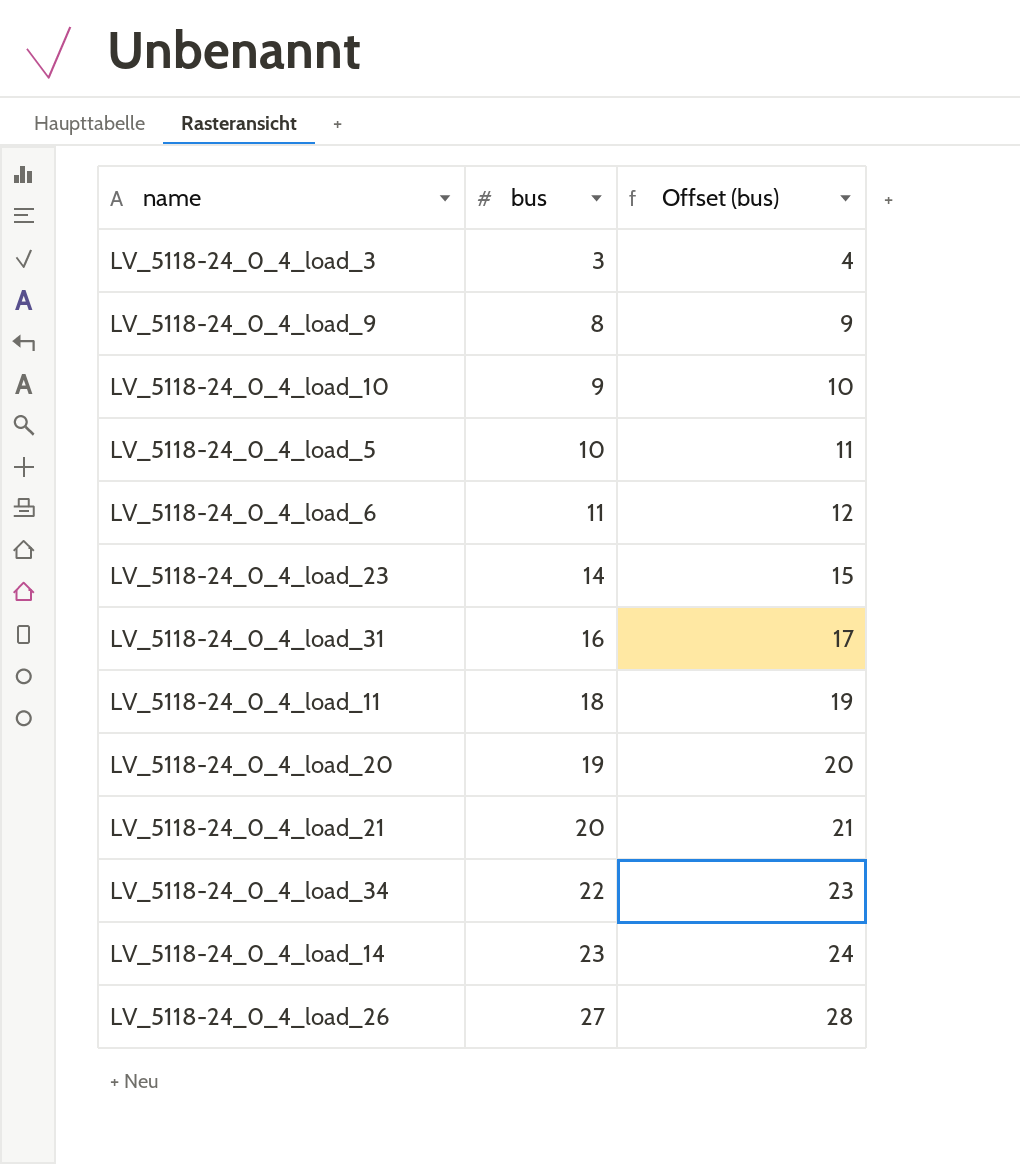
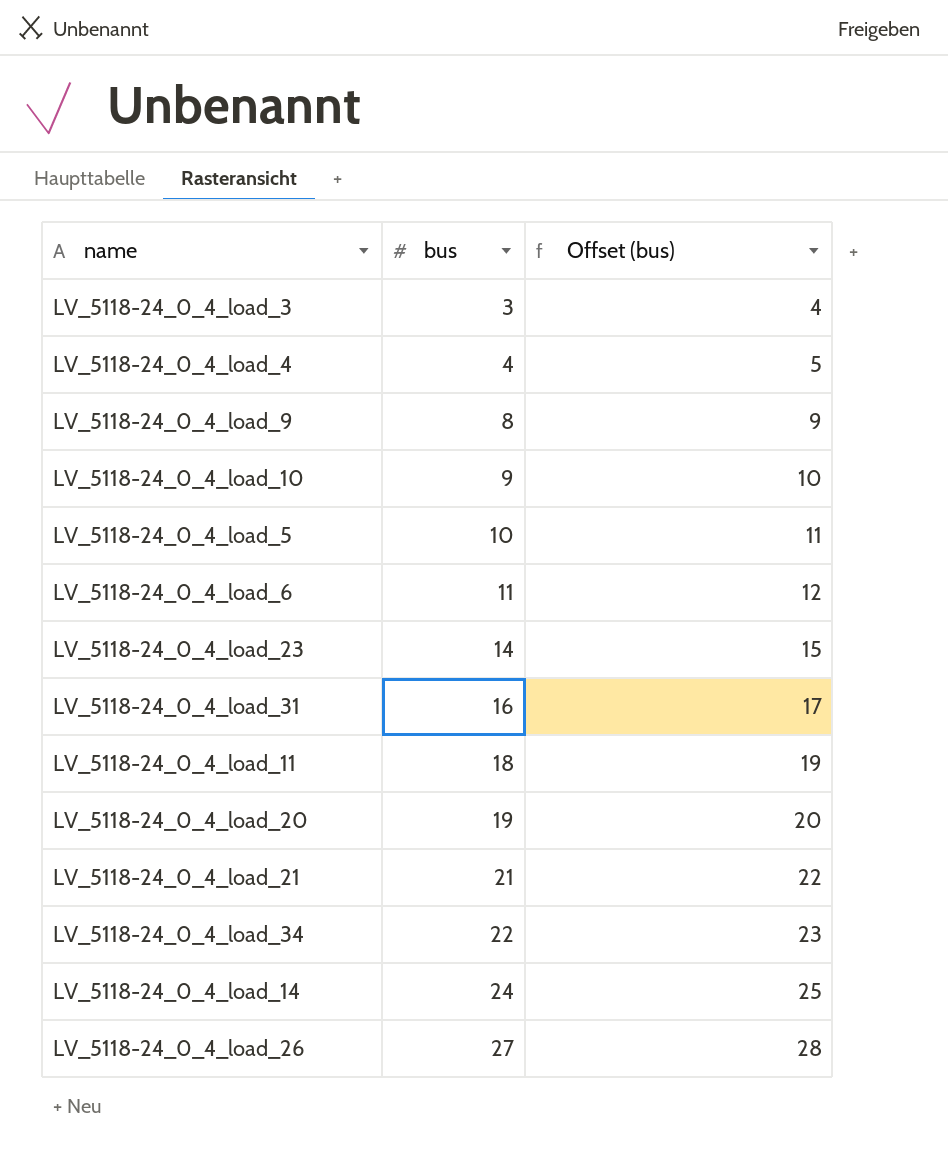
row LV_5118-24_0_4_load_4: none -> 4 | 5
LV_5118-24_0_4_load_21 | bus: 20 -> 21
LV_5118-24_0_4_load_21 | Offset (bus): 21 -> 22
LV_5118-24_0_4_load_14 | bus: 23 -> 24
LV_5118-24_0_4_load_14 | Offset (bus): 24 -> 25

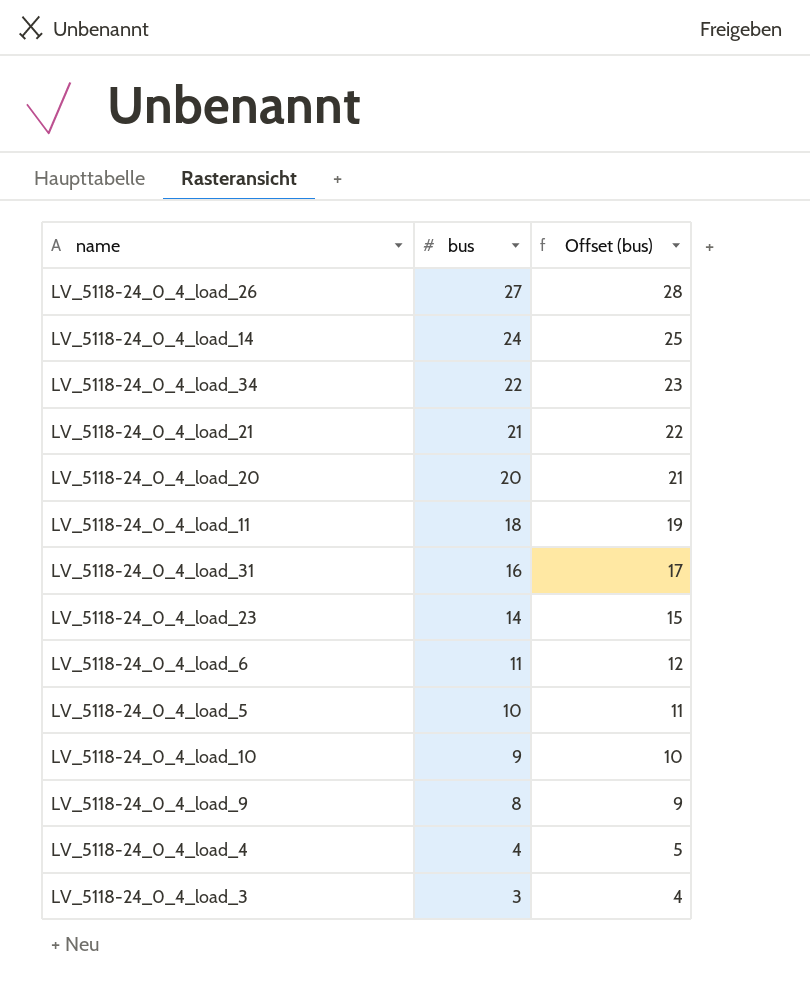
row order: bus ascending -> bus descending
LV_5118-24_0_4_load_20 | bus: 19 -> 20
LV_5118-24_0_4_load_20 | Offset (bus): 20 -> 21

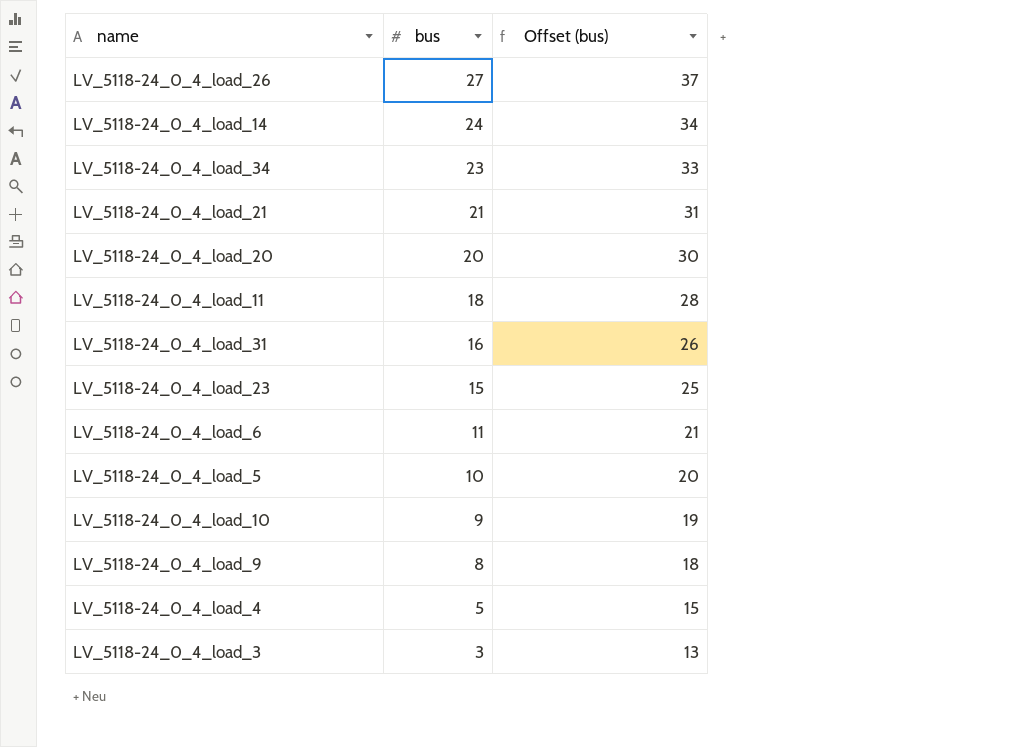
column Offset (bus) | formula: [bus] + 1 -> [bus] + 10
LV_5118-24_0_4_load_34 | bus: 22 -> 23
LV_5118-24_0_4_load_23 | bus: 14 -> 15
LV_5118-24_0_4_load_4 | bus: 4 -> 5

